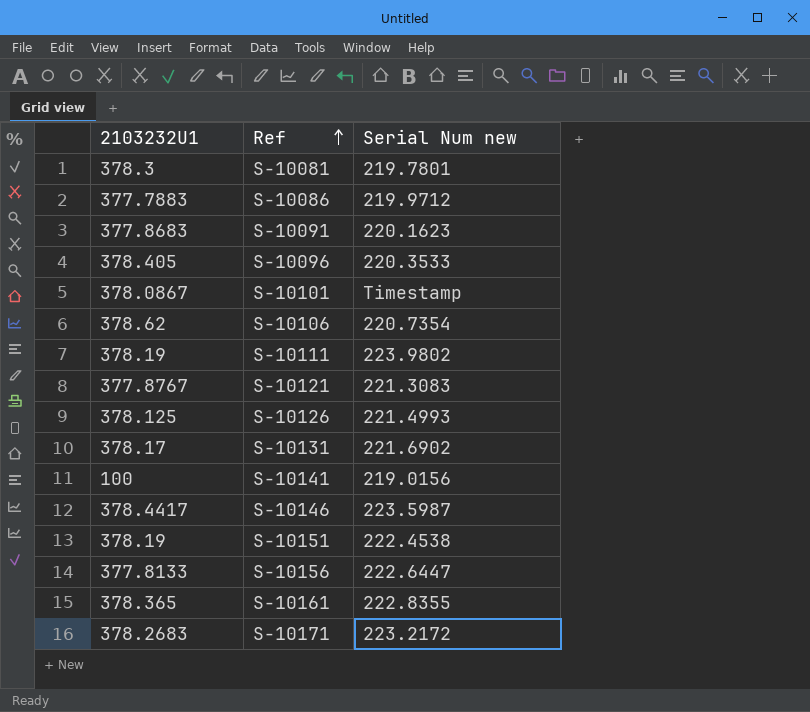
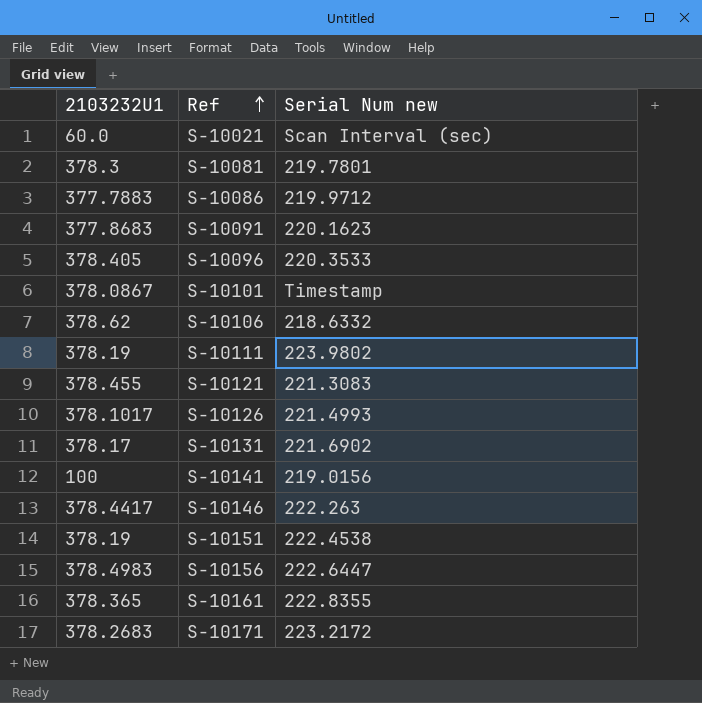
row S-10021: none -> 60.0 | Scan Interval (sec)
S-10106 | Serial Num new: 220.7354 -> 218.6332
S-10121 | 2103232U1: 377.8767 -> 378.455
S-10126 | 2103232U1: 378.125 -> 378.1017
S-10146 | Serial Num new: 223.5987 -> 222.263
S-10156 | 2103232U1: 377.8133 -> 378.4983

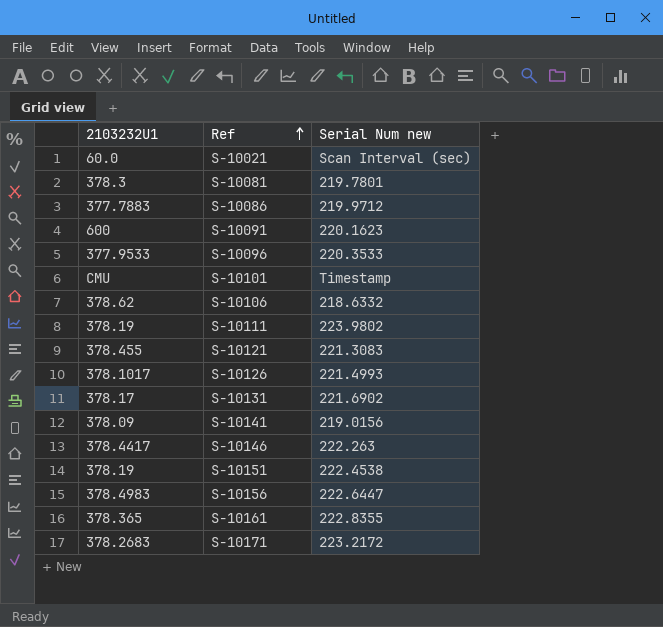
S-10091 | 2103232U1: 377.8683 -> 600
S-10096 | 2103232U1: 378.405 -> 377.9533
S-10101 | 2103232U1: 378.0867 -> CMU
S-10141 | 2103232U1: 100 -> 378.09

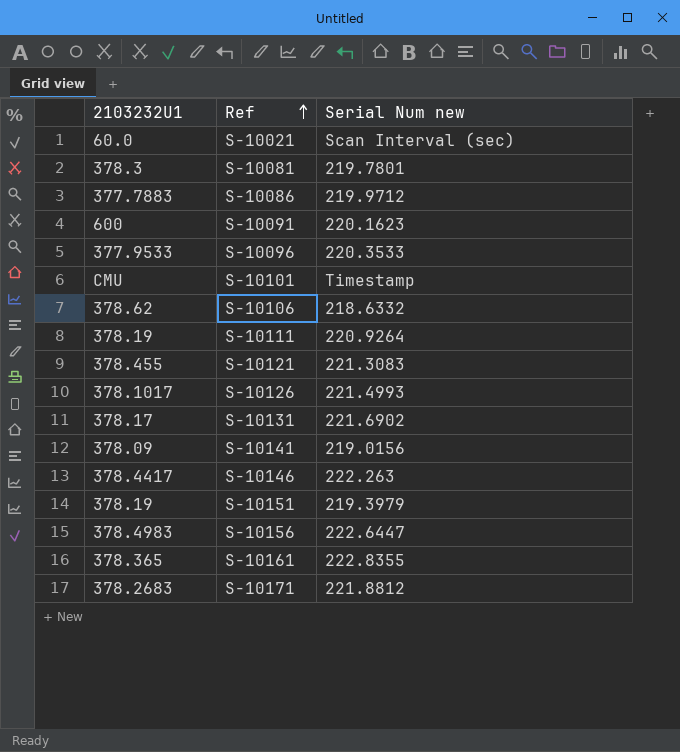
S-10111 | Serial Num new: 223.9802 -> 220.9264
S-10151 | Serial Num new: 222.4538 -> 219.3979
S-10171 | Serial Num new: 223.2172 -> 221.8812

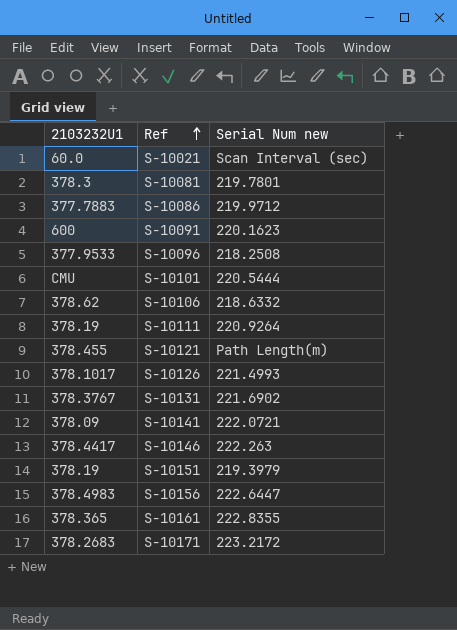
S-10096 | Serial Num new: 220.3533 -> 218.2508
S-10101 | Serial Num new: Timestamp -> 220.5444
S-10121 | Serial Num new: 221.3083 -> Path Length(m)
S-10131 | 2103232U1: 378.17 -> 378.3767
S-10141 | Serial Num new: 219.0156 -> 222.0721
S-10171 | Serial Num new: 221.8812 -> 223.2172

